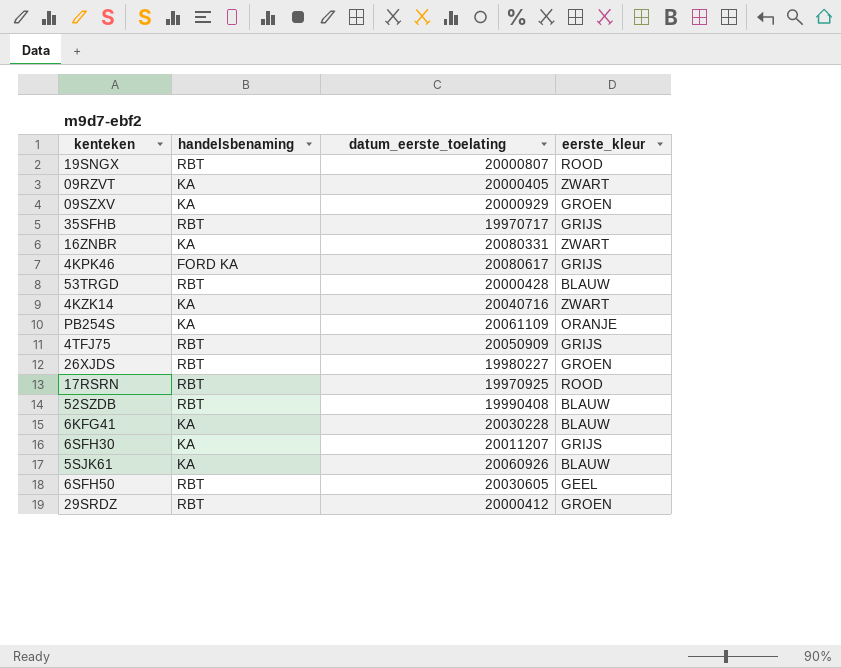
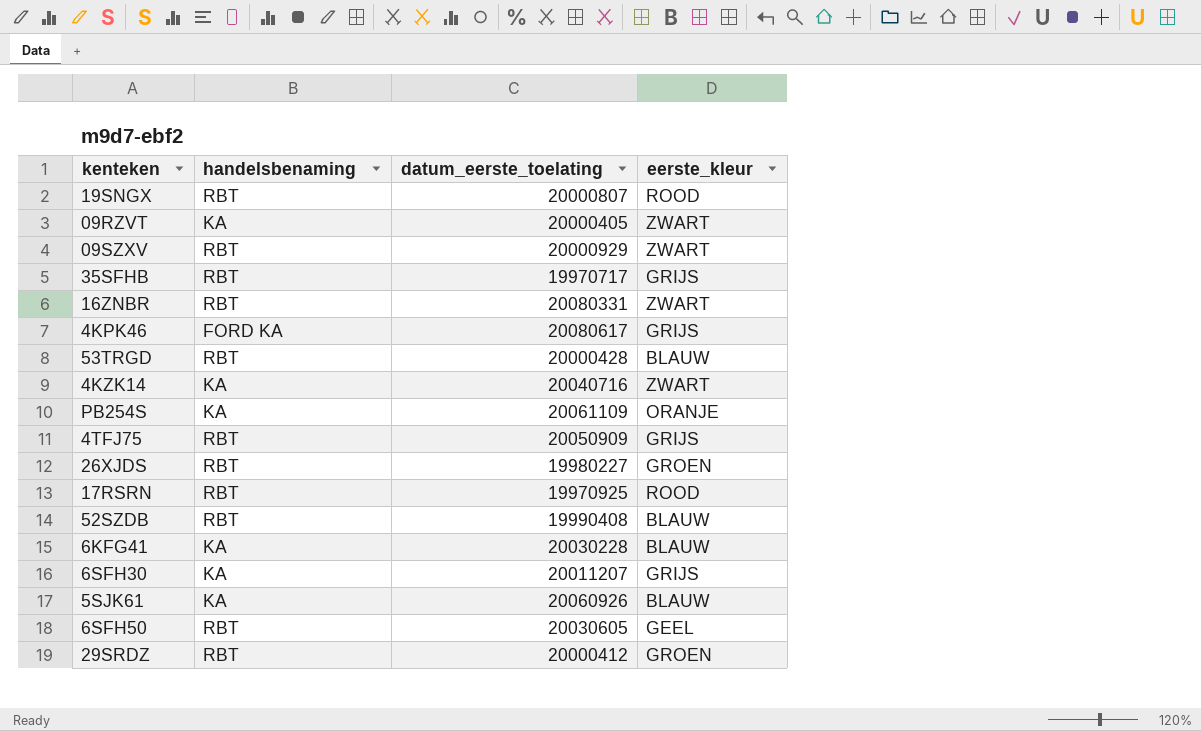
09SZXV | handelsbenaming: KA -> RBT
09SZXV | eerste_kleur: GROEN -> ZWART
16ZNBR | handelsbenaming: KA -> RBT

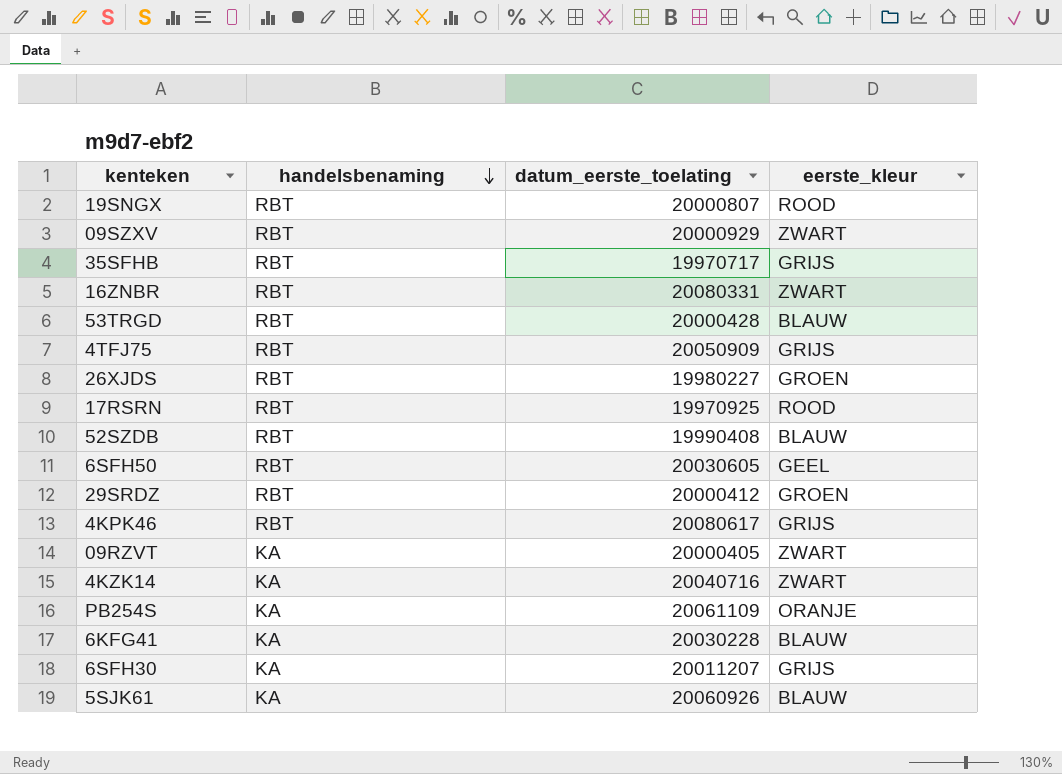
row order: none -> handelsbenaming descending
4KPK46 | handelsbenaming: FORD KA -> RBT

